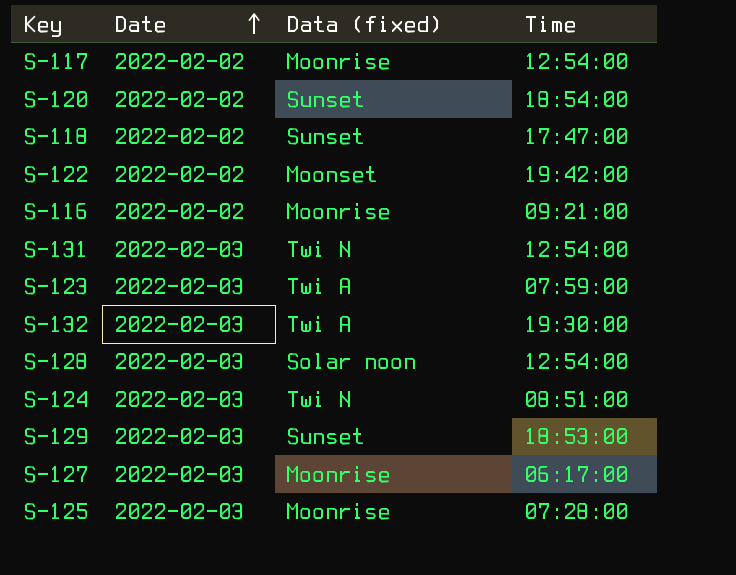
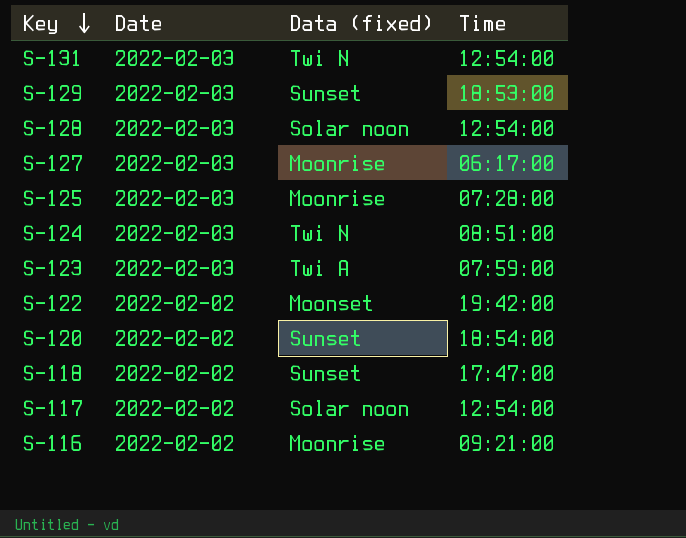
row order: Date ascending -> Key descending
row S-132: 2022-02-03 | Twi A | 19:30:00 -> none
S-117 | Data (fixed): Moonrise -> Solar noon

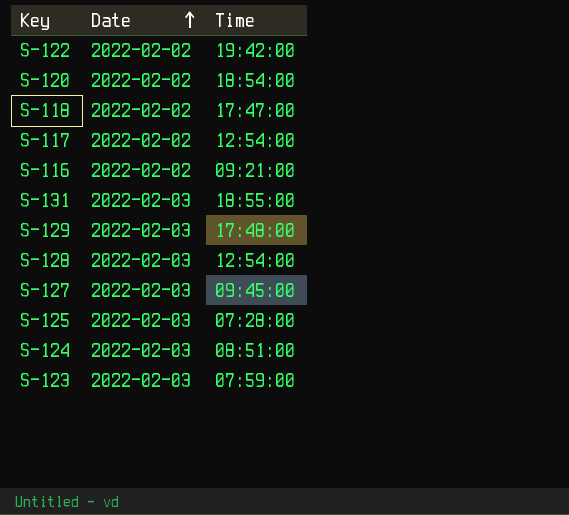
row order: Key descending -> Date ascending
column Data (fixed) | position: 3 -> none
S-131 | Time: 12:54:00 -> 18:55:00
S-129 | Time: 18:53:00 -> 17:48:00
S-127 | Time: 06:17:00 -> 09:45:00

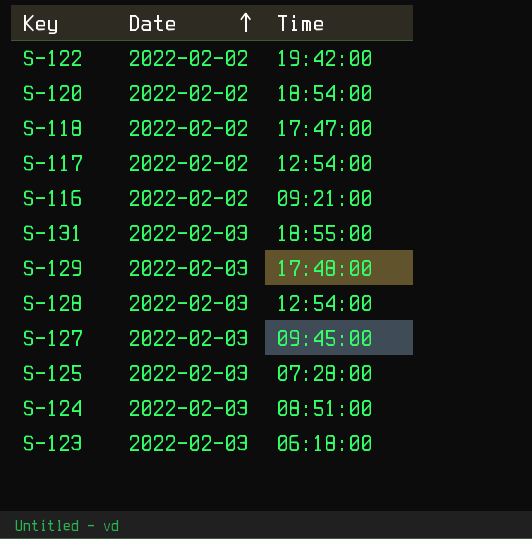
S-123 | Time: 07:59:00 -> 06:18:00

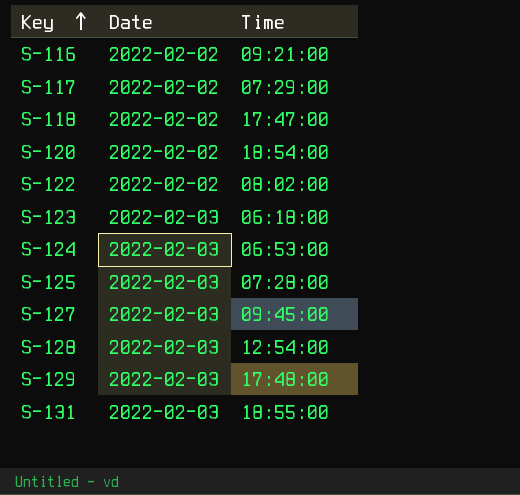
row order: Date ascending -> Key ascending
S-117 | Time: 12:54:00 -> 07:29:00
S-122 | Time: 19:42:00 -> 08:02:00
S-124 | Time: 08:51:00 -> 06:53:00

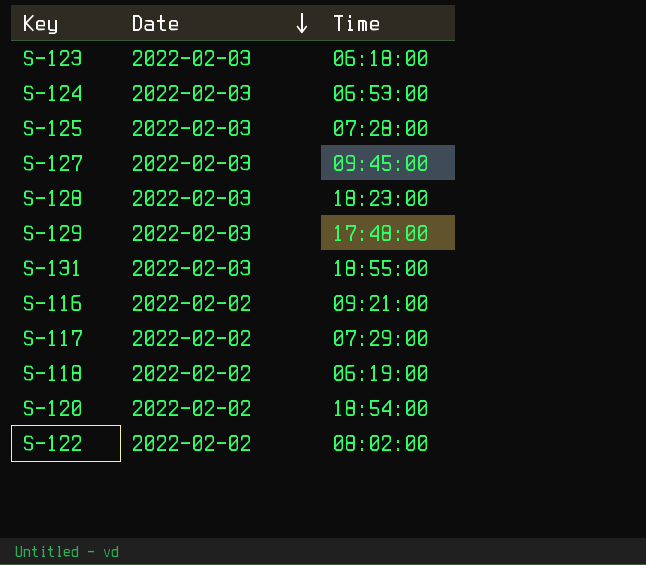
row order: Key ascending -> Date descending
S-128 | Time: 12:54:00 -> 18:23:00
S-118 | Time: 17:47:00 -> 06:19:00

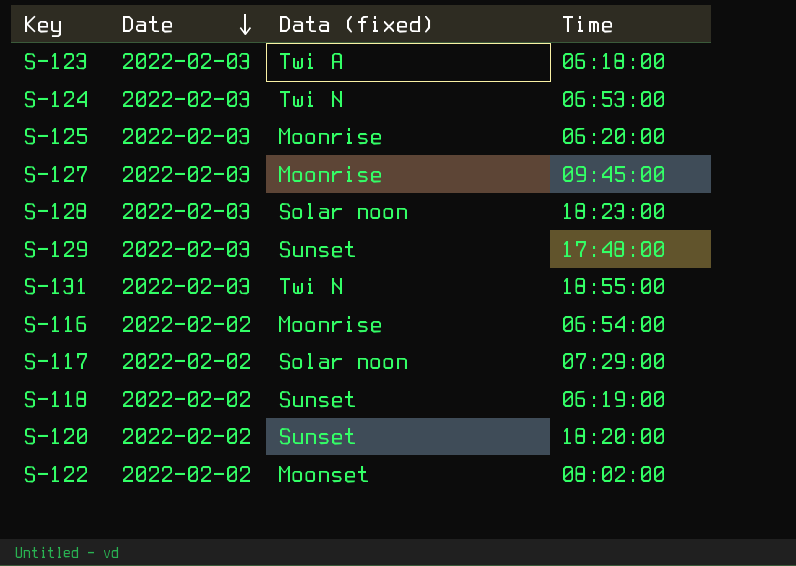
column Data (fixed) | position: none -> 3
S-125 | Time: 07:28:00 -> 06:20:00
S-116 | Time: 09:21:00 -> 06:54:00
S-120 | Time: 18:54:00 -> 18:20:00

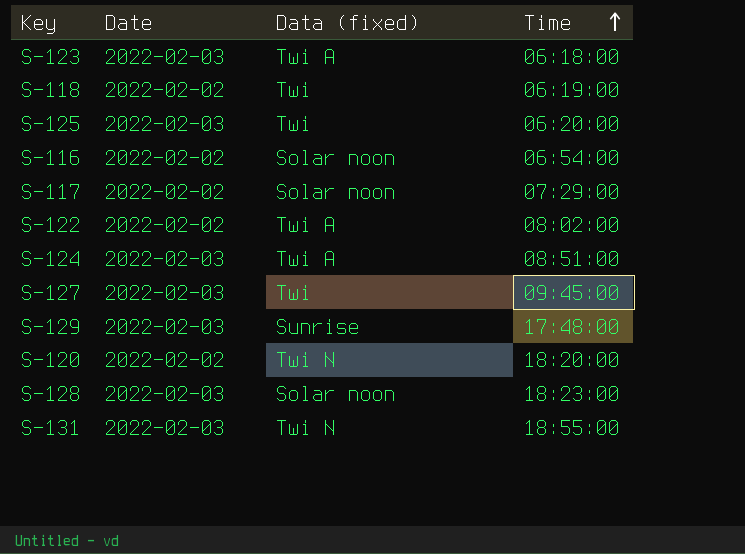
row order: Date descending -> Time ascending
S-118 | Data (fixed): Sunset -> Twi
S-125 | Data (fixed): Moonrise -> Twi
S-116 | Data (fixed): Moonrise -> Solar noon
S-122 | Data (fixed): Moonset -> Twi A
S-124 | Data (fixed): Twi N -> Twi A
S-124 | Time: 06:53:00 -> 08:51:00
S-127 | Data (fixed): Moonrise -> Twi
S-129 | Data (fixed): Sunset -> Sunrise
S-120 | Data (fixed): Sunset -> Twi N

